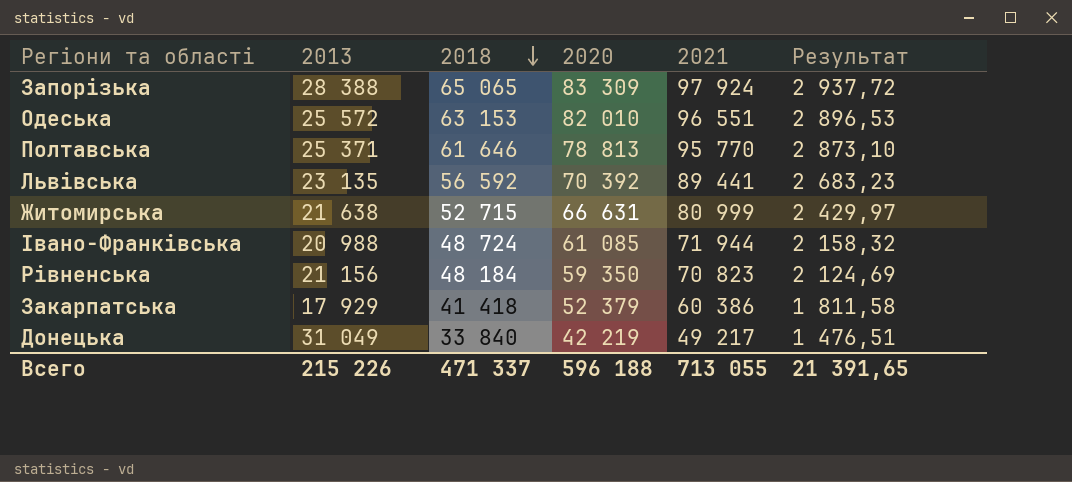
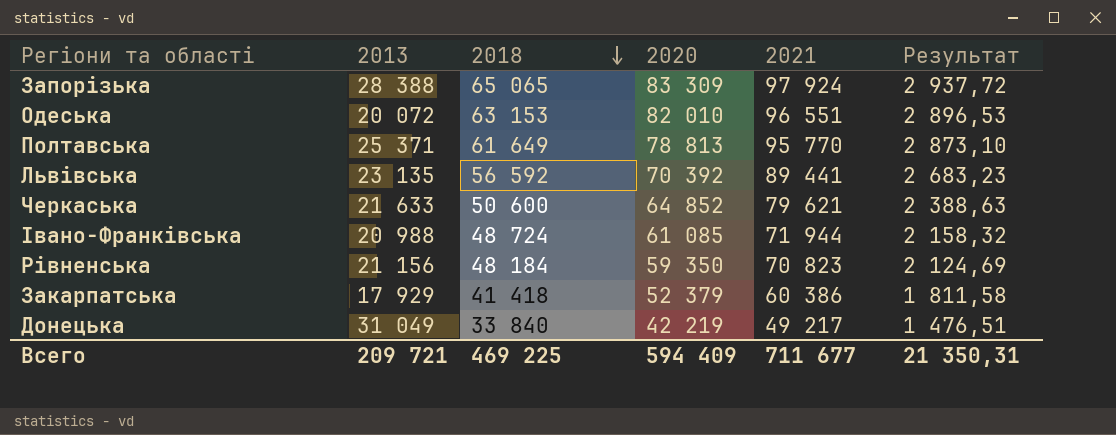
row Житомирська: 21 638 | 52 715 | 66 631 | 80 999 | 2 429,97 -> none
Одеська | 2013: 25 572 -> 20 072
Полтавська | 2018: 61 646 -> 61 649
row Черкаська: none -> 21 633 | 50 600 | 64 852 | 79 621 | 2 388,63
Всего | 2013: 215 226 -> 209 721
Всего | 2018: 471 337 -> 469 225
Всего | 2020: 596 188 -> 594 409
Всего | 2021: 713 055 -> 711 677
Всего | Результат: 21 391,65 -> 21 350,31

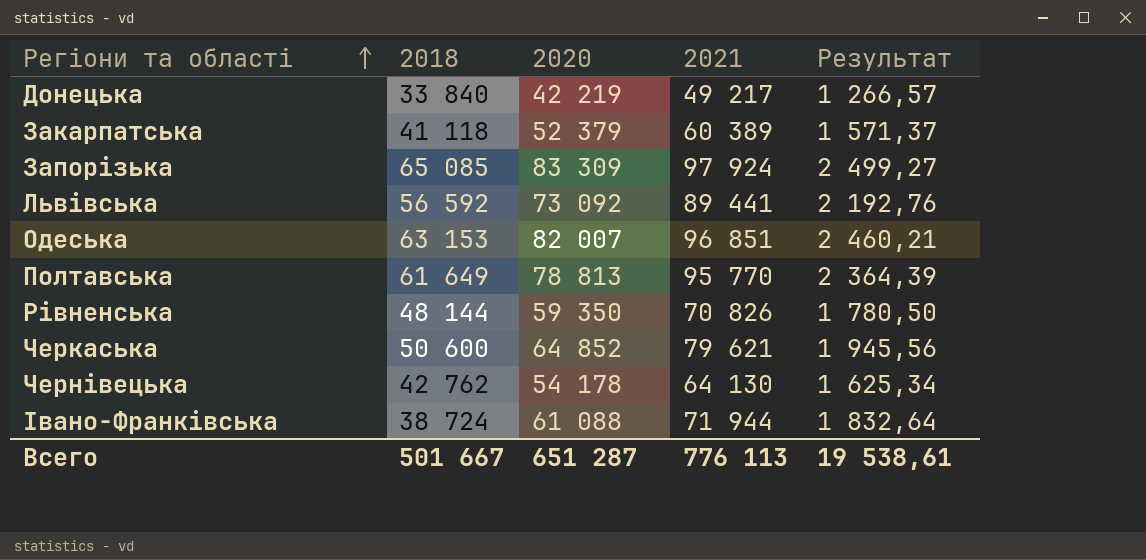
row order: 2018 descending -> Регіони та області ascending
column 2013 | position: 2 -> none
column Результат | formula: [2021] * 0,03 -> [2020] * 0,03
Закарпатська | 2018: 41 418 -> 41 118
Закарпатська | 2021: 60 386 -> 60 389
Запорізька | 2018: 65 065 -> 65 085
Львівська | 2020: 70 392 -> 73 092
Одеська | 2020: 82 010 -> 82 007
Одеська | 2021: 96 551 -> 96 851
Рівненська | 2018: 48 184 -> 48 144
Рівненська | 2021: 70 823 -> 70 826
row Чернівецька: none -> 42 762 | 54 178 | 64 130 | 1 625,34
Івано-Франківська | 2018: 48 724 -> 38 724
Івано-Франківська | 2020: 61 085 -> 61 088
Всего | 2018: 469 225 -> 501 667
Всего | 2020: 594 409 -> 651 287
Всего | 2021: 711 677 -> 776 113
Всего | Результат: 21 350,31 -> 19 538,61

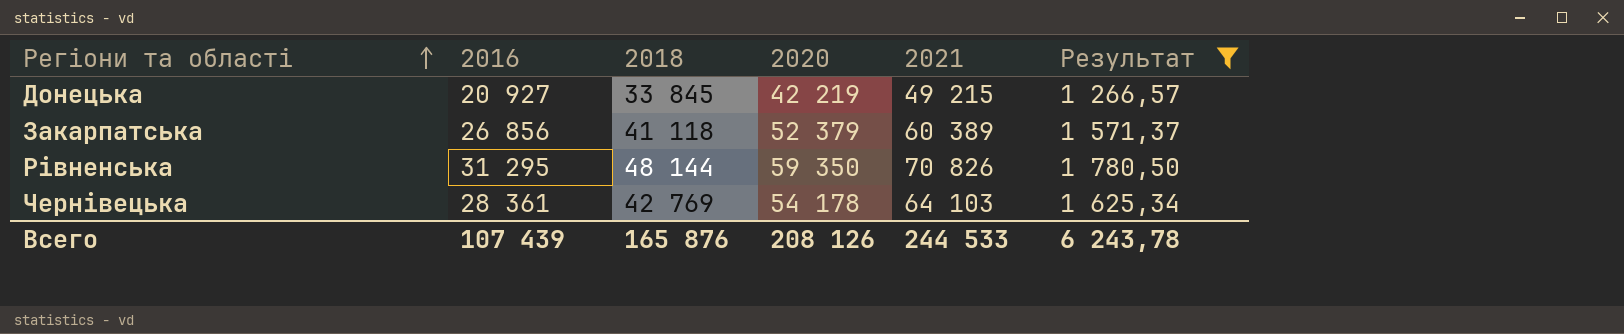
filter: none -> Результат <= 1 780,50
column 2016 | position: none -> 2
Донецька | 2018: 33 840 -> 33 845
Донецька | 2021: 49 217 -> 49 215
Чернівецька | 2018: 42 762 -> 42 769
Чернівецька | 2021: 64 130 -> 64 103
Всего | 2018: 501 667 -> 165 876
Всего | 2020: 651 287 -> 208 126
Всего | 2021: 776 113 -> 244 533
Всего | Результат: 19 538,61 -> 6 243,78

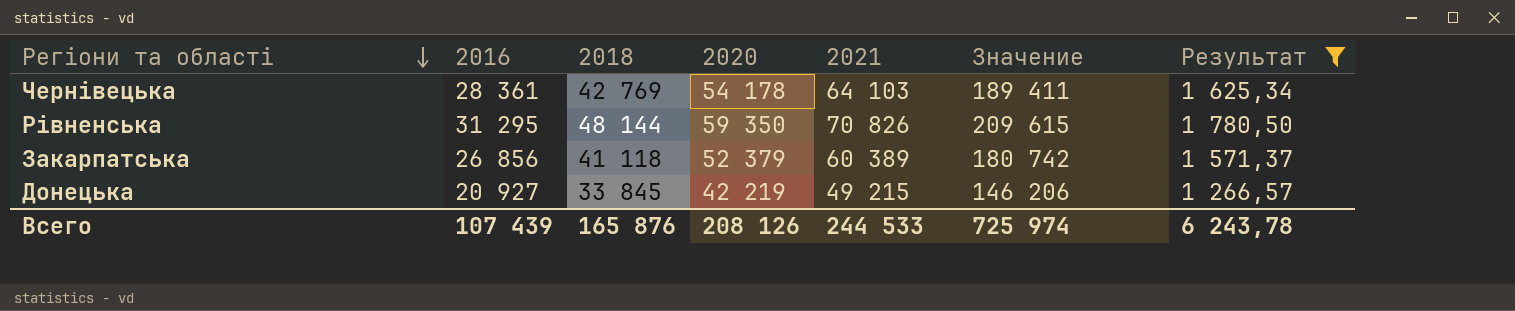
row order: Регіони та області ascending -> Регіони та області descending
column Значение | formula: none -> [2016] + [2018] + [2020] + [2021]

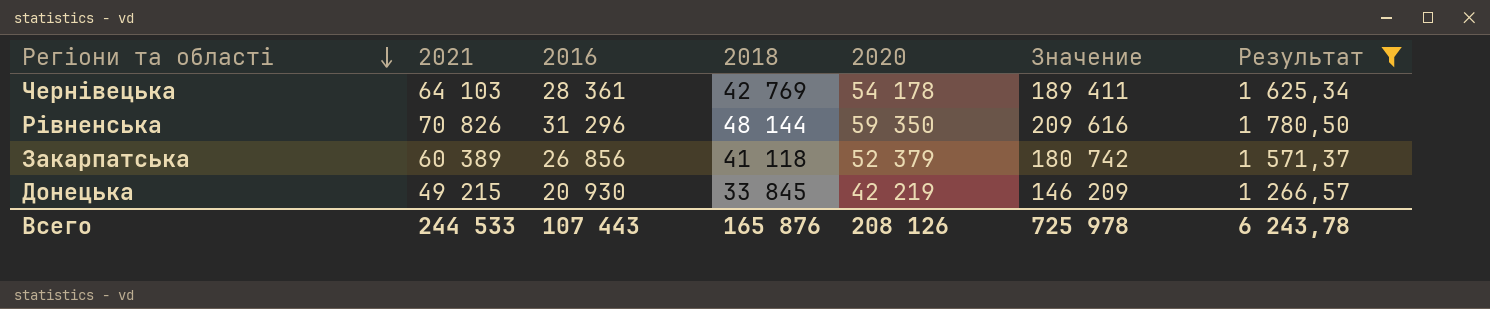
column 2021 | position: 5 -> 2
Рівненська | 2016: 31 295 -> 31 296
Рівненська | Значение: 209 615 -> 209 616
Донецька | 2016: 20 927 -> 20 930
Донецька | Значение: 146 206 -> 146 209
Всего | 2016: 107 439 -> 107 443
Всего | Значение: 725 974 -> 725 978

